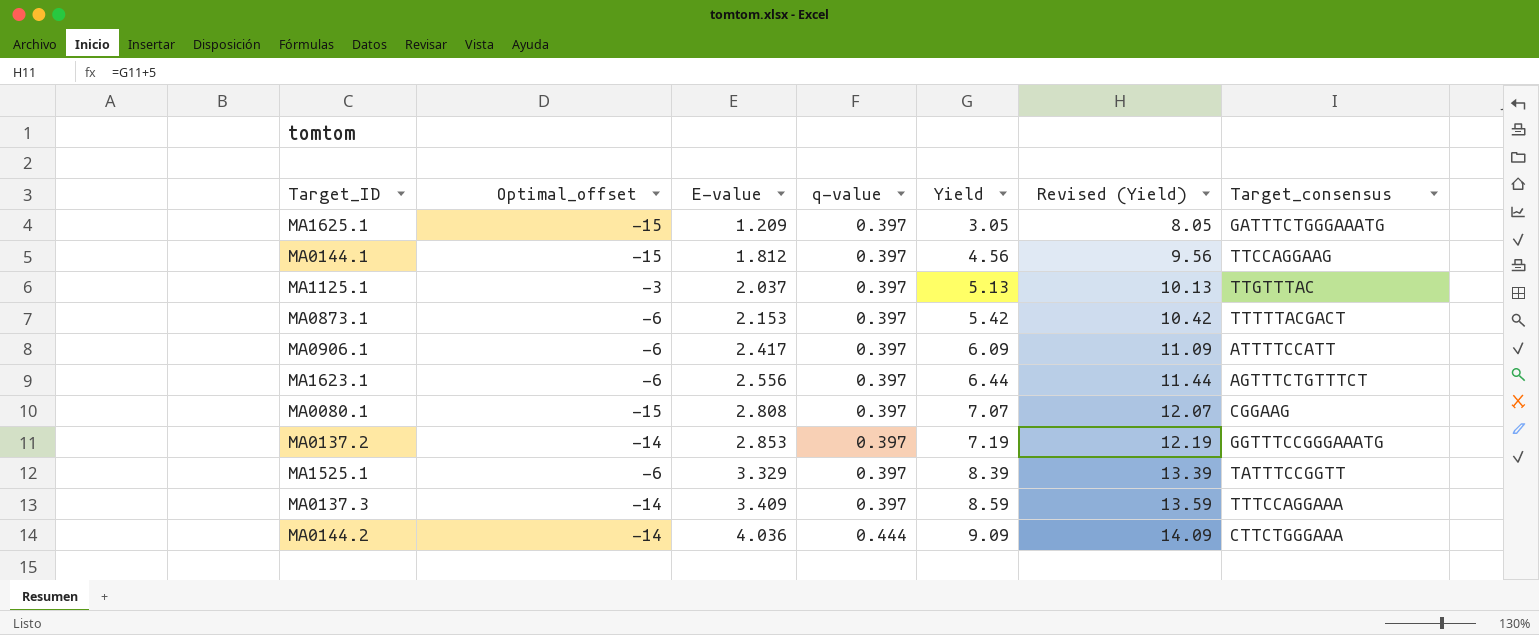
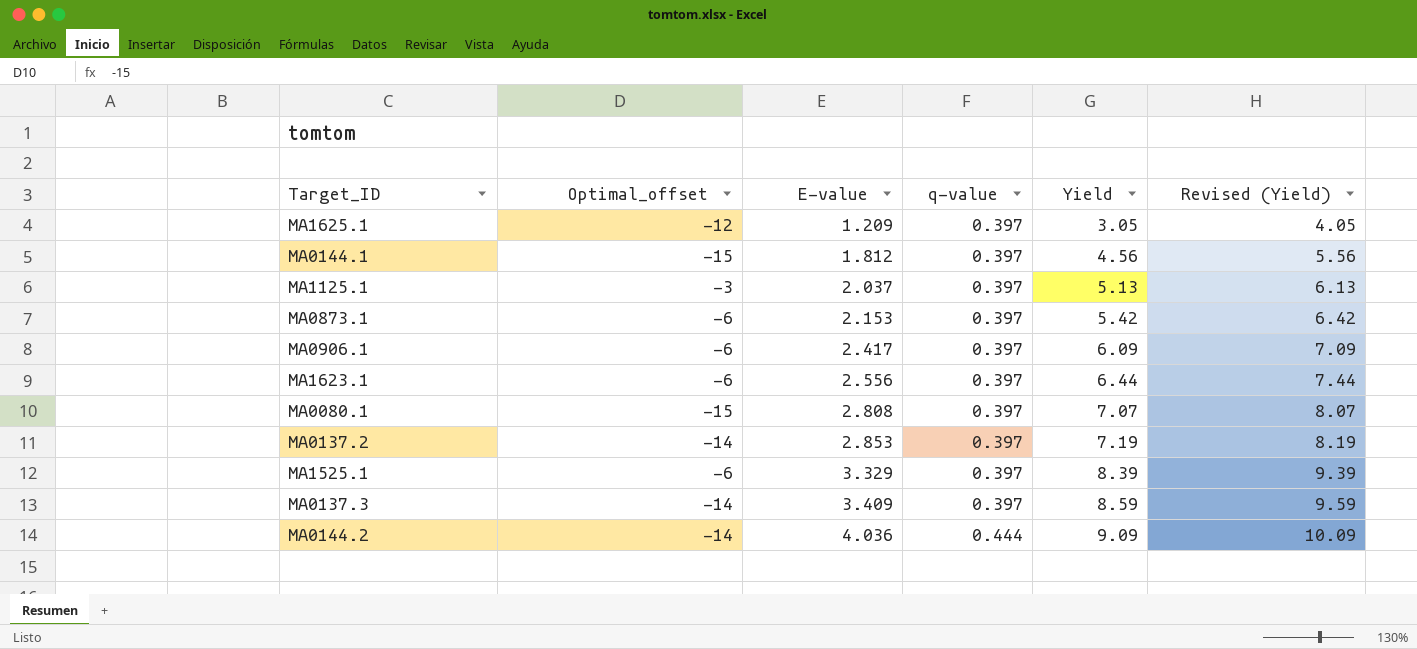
column Target_consensus | position: 7 -> none
column Revised (Yield) | formula: [Yield] + 5 -> [Yield] + 1
MA1625.1 | Optimal_offset: -15 -> -12

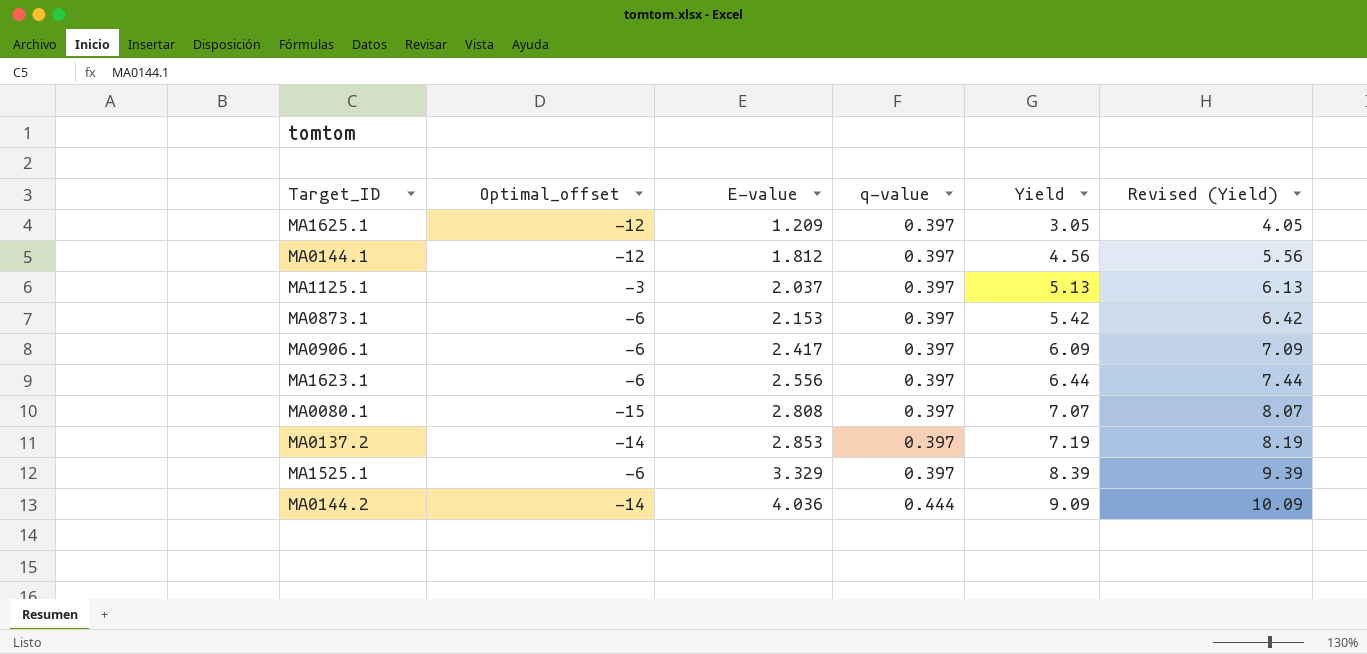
row MA0137.3: -14 | 3.409 | 0.397 | 8.59 | 9.59 -> none
MA0144.1 | Optimal_offset: -15 -> -12

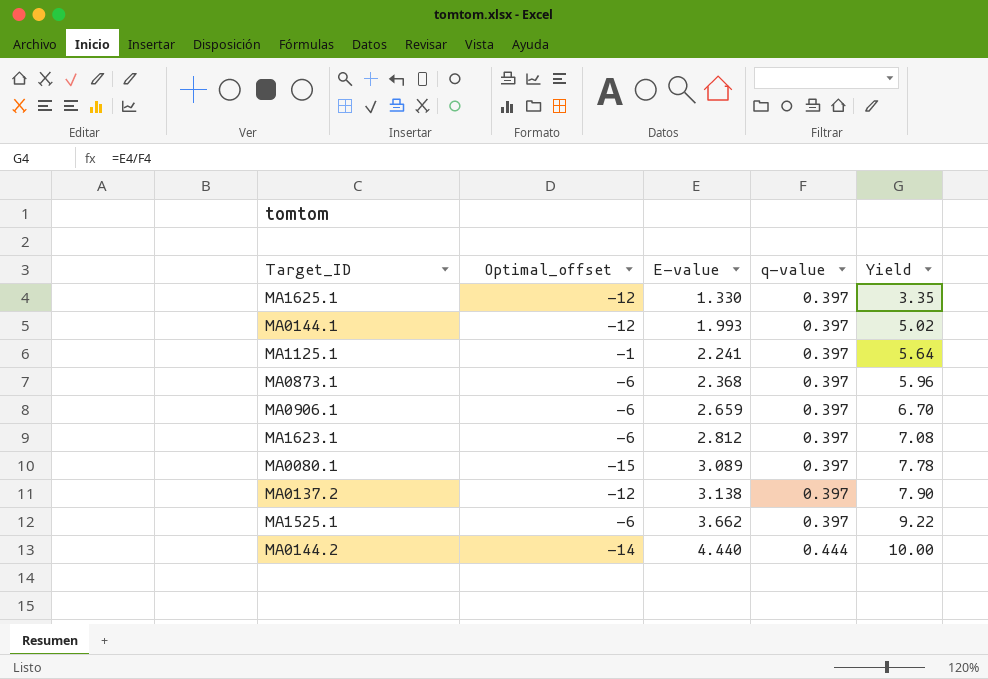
column Revised (Yield) | formula: [Yield] + 1 -> none
MA1625.1 | E-value: 1.209 -> 1.330
MA1625.1 | Yield: 3.05 -> 3.35
MA0144.1 | E-value: 1.812 -> 1.993
MA0144.1 | Yield: 4.56 -> 5.02
MA1125.1 | Optimal_offset: -3 -> -1
MA1125.1 | E-value: 2.037 -> 2.241
MA1125.1 | Yield: 5.13 -> 5.64
MA0873.1 | E-value: 2.153 -> 2.368
MA0873.1 | Yield: 5.42 -> 5.96
MA0906.1 | E-value: 2.417 -> 2.659
MA0906.1 | Yield: 6.09 -> 6.70
MA1623.1 | E-value: 2.556 -> 2.812
MA1623.1 | Yield: 6.44 -> 7.08
MA0080.1 | E-value: 2.808 -> 3.089
MA0080.1 | Yield: 7.07 -> 7.78
MA0137.2 | Optimal_offset: -14 -> -12
MA0137.2 | E-value: 2.853 -> 3.138
MA0137.2 | Yield: 7.19 -> 7.90
MA1525.1 | E-value: 3.329 -> 3.662
MA1525.1 | Yield: 8.39 -> 9.22
MA0144.2 | E-value: 4.036 -> 4.440
MA0144.2 | Yield: 9.09 -> 10.00

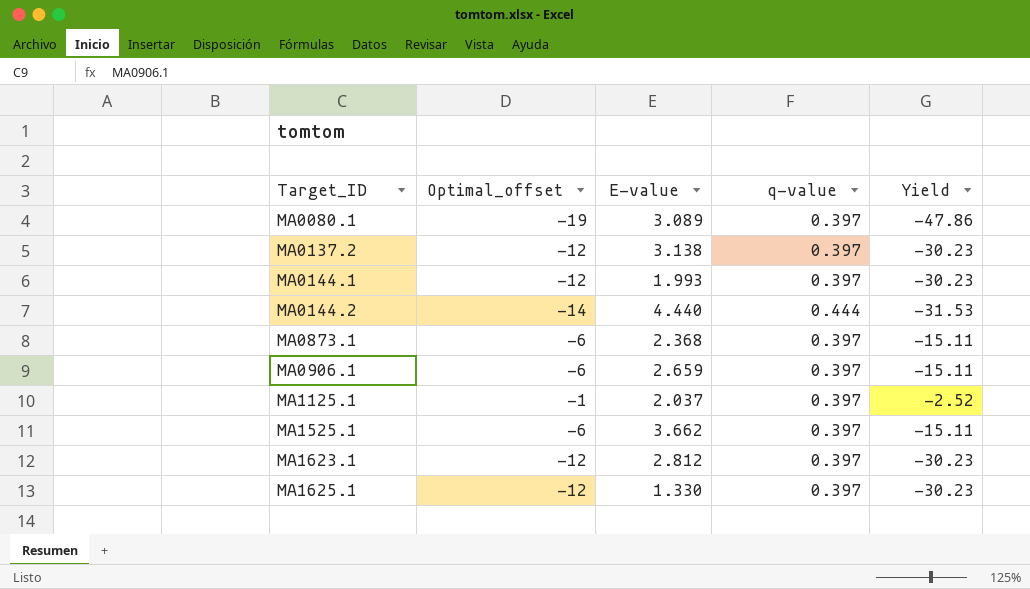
row order: E-value ascending -> Target_ID ascending
column Yield | formula: [E-value] / [q-value] -> [Optimal_offset] / [q-value]
MA0080.1 | Optimal_offset: -15 -> -19
MA1125.1 | E-value: 2.241 -> 2.037
MA1623.1 | Optimal_offset: -6 -> -12

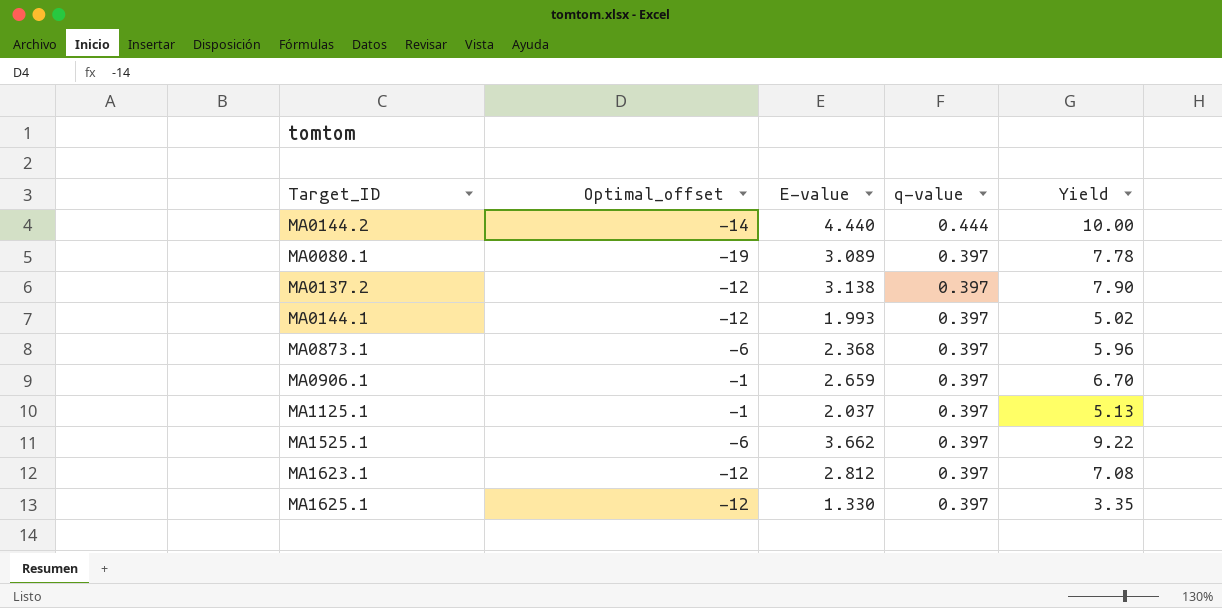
row order: Target_ID ascending -> q-value descending
column Yield | formula: [Optimal_offset] / [q-value] -> [E-value] / [q-value]
MA0906.1 | Optimal_offset: -6 -> -1

